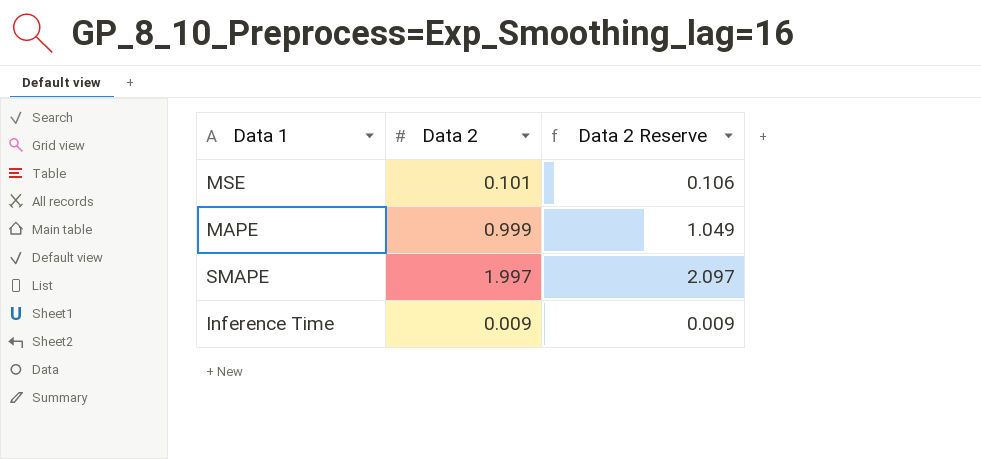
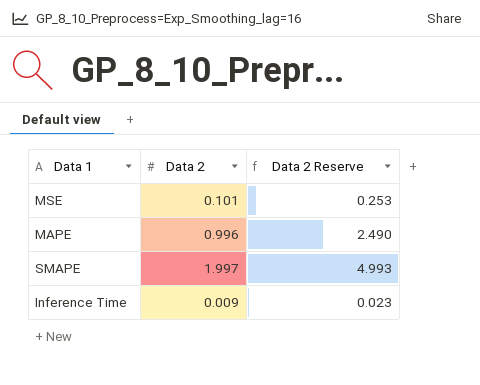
column Data 2 Reserve | formula: [Data 2] * 1.05 -> [Data 2] * 2.5
MAPE | Data 2: 0.999 -> 0.996

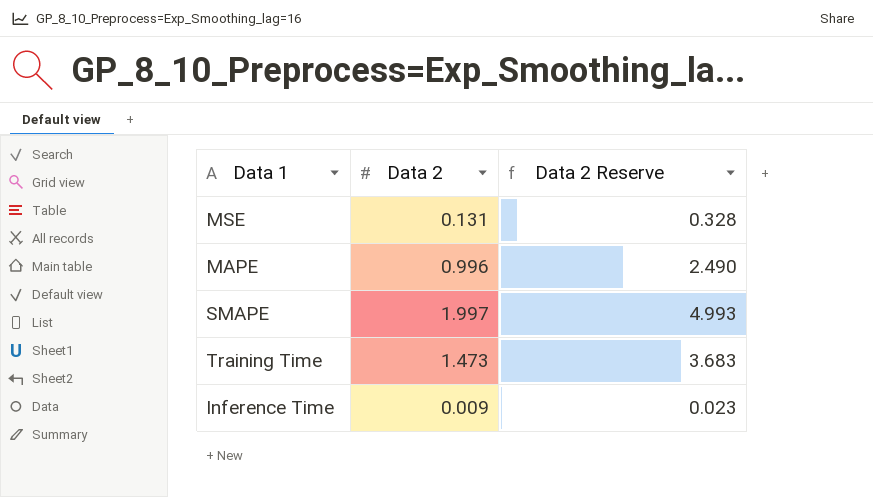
MSE | Data 2: 0.101 -> 0.131
MSE | Data 2 Reserve: 0.253 -> 0.328
row Training Time: none -> 1.473 | 3.683

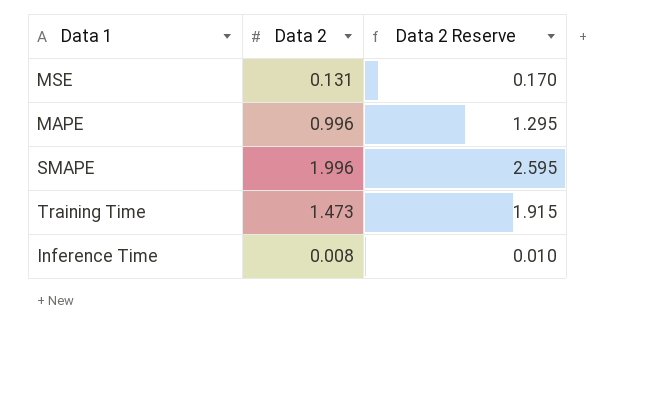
column Data 2 Reserve | formula: [Data 2] * 2.5 -> [Data 2] * 1.3
SMAPE | Data 2: 1.997 -> 1.996
Inference Time | Data 2: 0.009 -> 0.008

